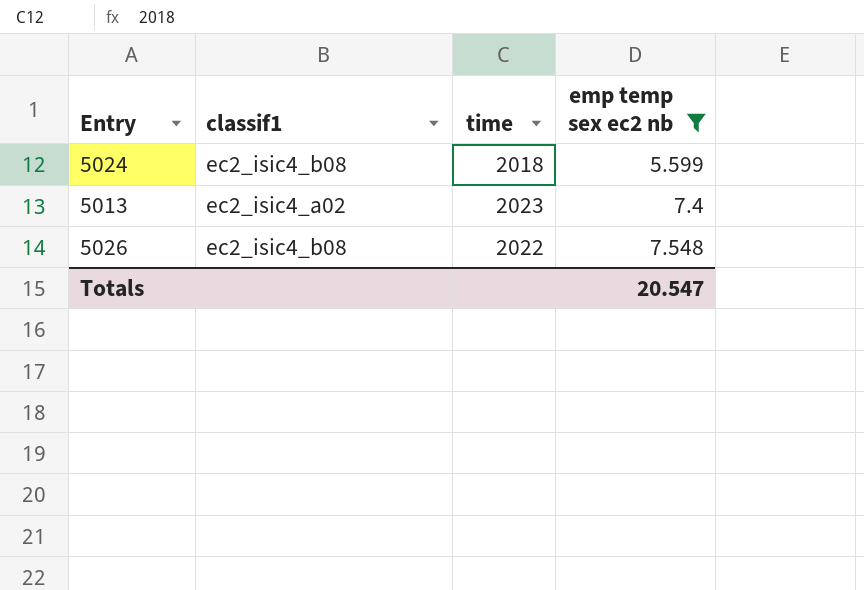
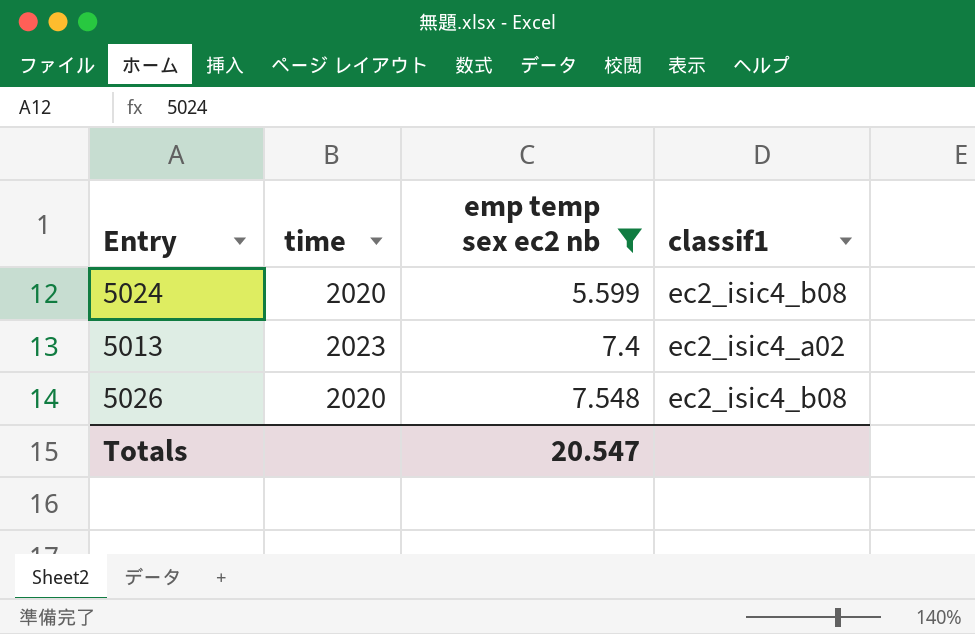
column classif1 | position: 2 -> 4
5024 | time: 2018 -> 2020
5026 | time: 2022 -> 2020

